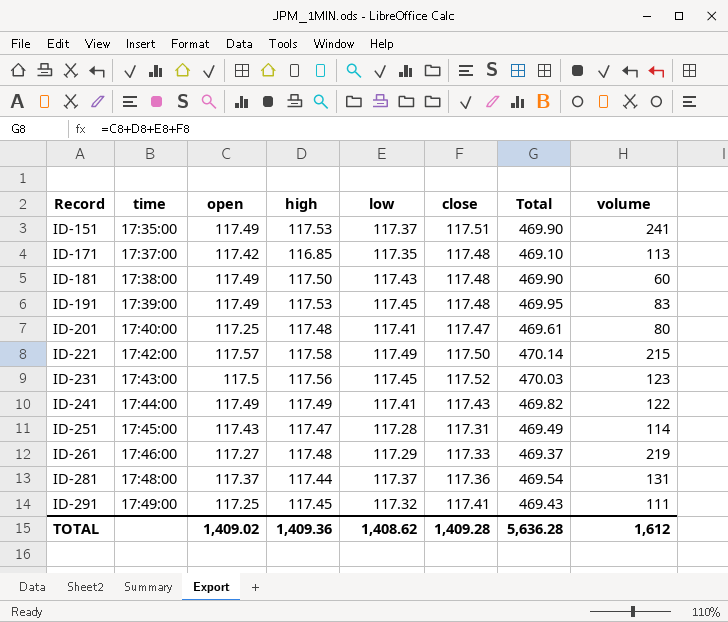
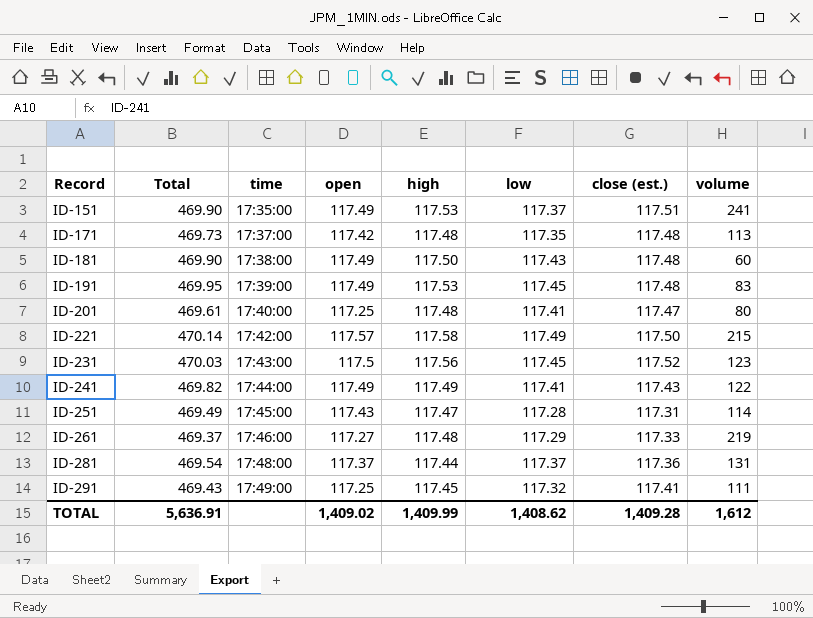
column Total | position: 7 -> 2
column name: close -> close (est.)
ID-171 | Total: 469.10 -> 469.73
ID-171 | high: 116.85 -> 117.48
TOTAL | Total: 5,636.28 -> 5,636.91
TOTAL | high: 1,409.36 -> 1,409.99

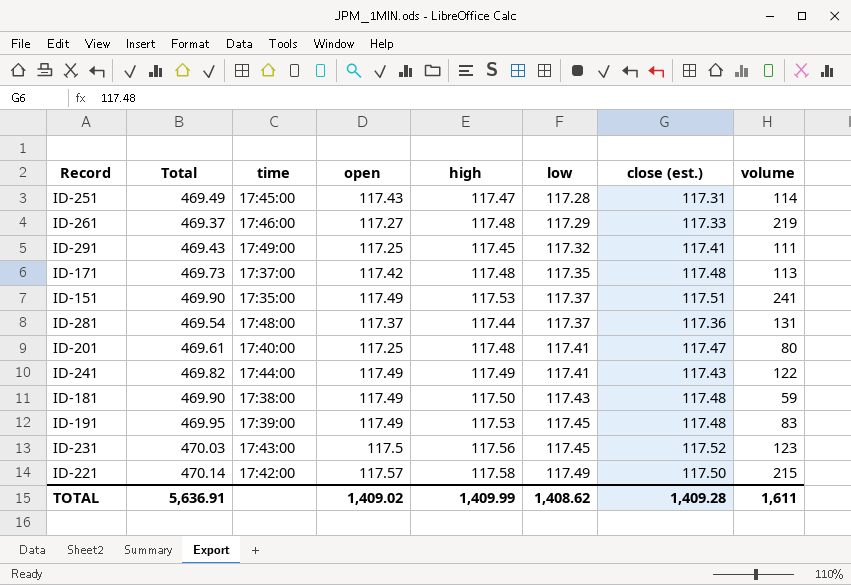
row order: Record ascending -> low ascending
ID-181 | volume: 60 -> 59
TOTAL | volume: 1,612 -> 1,611

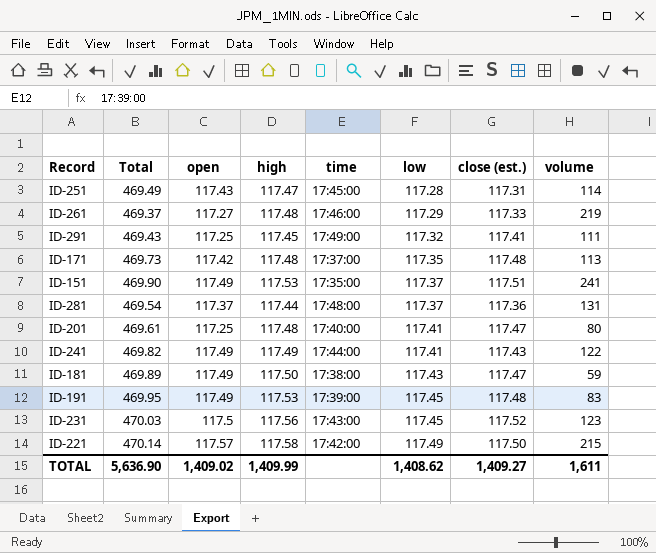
column time | position: 3 -> 5
ID-181 | Total: 469.90 -> 469.89
ID-181 | close (est.): 117.48 -> 117.47
TOTAL | Total: 5,636.91 -> 5,636.90
TOTAL | close (est.): 1,409.28 -> 1,409.27

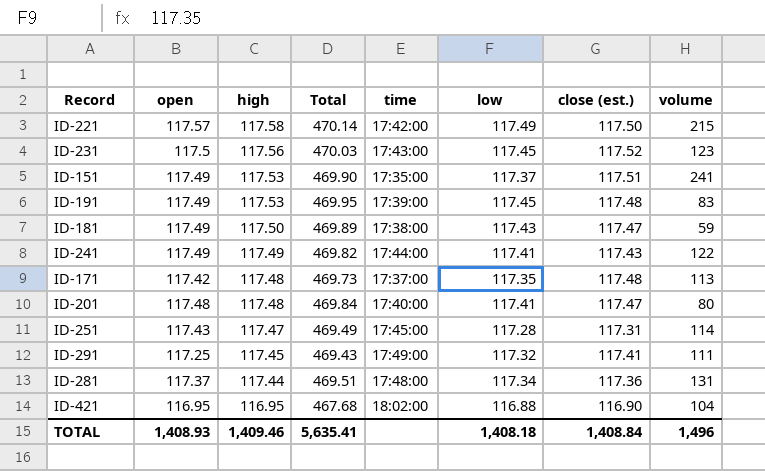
row order: low ascending -> high descending
column Total | position: 2 -> 4
row ID-261: 469.37 | 117.27 | 117.48 | 17:46:00 | 117.29 | 117.33 | 219 -> none
ID-201 | open: 117.25 -> 117.48
ID-201 | Total: 469.61 -> 469.84
ID-281 | Total: 469.54 -> 469.51
ID-281 | low: 117.37 -> 117.34
row ID-421: none -> 116.95 | 116.95 | 467.68 | 18:02:00 | 116.88 | 116.90 | 104
TOTAL | open: 1,409.02 -> 1,408.93
TOTAL | high: 1,409.99 -> 1,409.46
TOTAL | Total: 5,636.90 -> 5,635.41
TOTAL | low: 1,408.62 -> 1,408.18
TOTAL | close (est.): 1,409.27 -> 1,408.84
TOTAL | volume: 1,611 -> 1,496

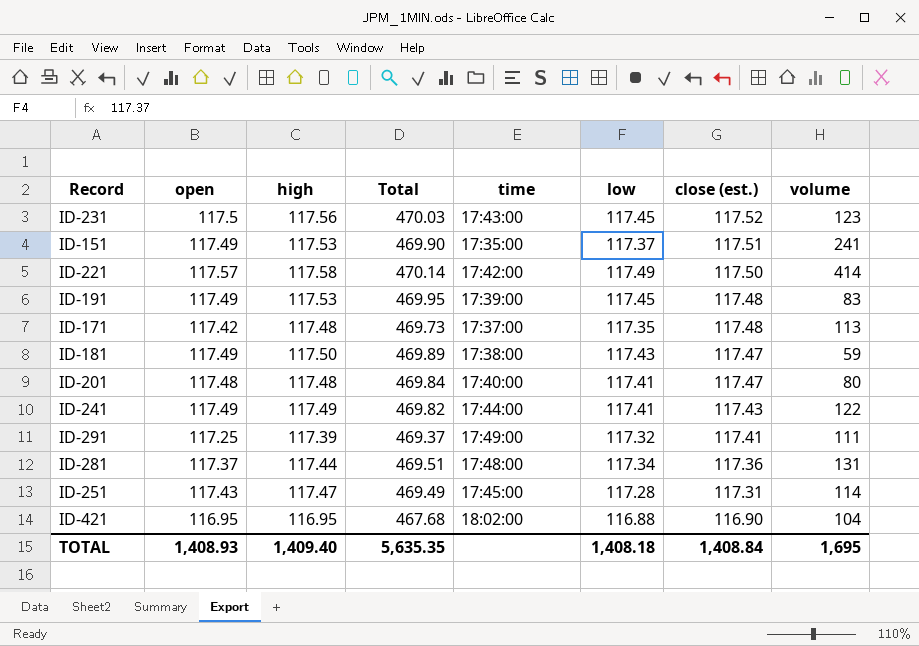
row order: high descending -> close (est.) descending
ID-221 | volume: 215 -> 414
ID-291 | high: 117.45 -> 117.39
ID-291 | Total: 469.43 -> 469.37
TOTAL | high: 1,409.46 -> 1,409.40
TOTAL | Total: 5,635.41 -> 5,635.35
TOTAL | volume: 1,496 -> 1,695

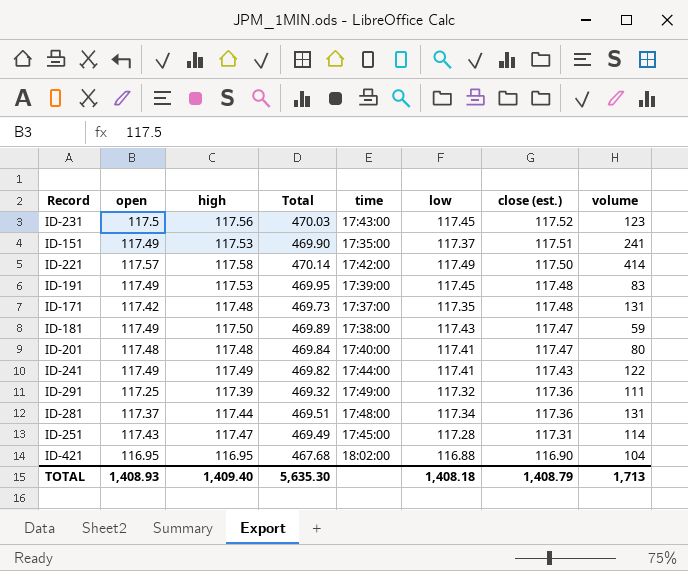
ID-171 | volume: 113 -> 131
ID-291 | Total: 469.37 -> 469.32
ID-291 | close (est.): 117.41 -> 117.36
TOTAL | Total: 5,635.35 -> 5,635.30
TOTAL | close (est.): 1,408.84 -> 1,408.79
TOTAL | volume: 1,695 -> 1,713

